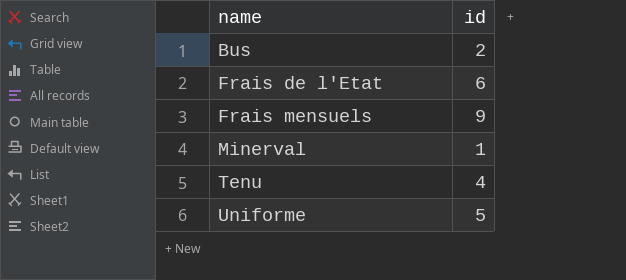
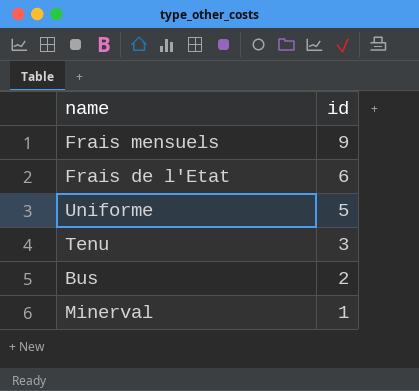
row order: name ascending -> id descending
Tenu | id: 4 -> 3

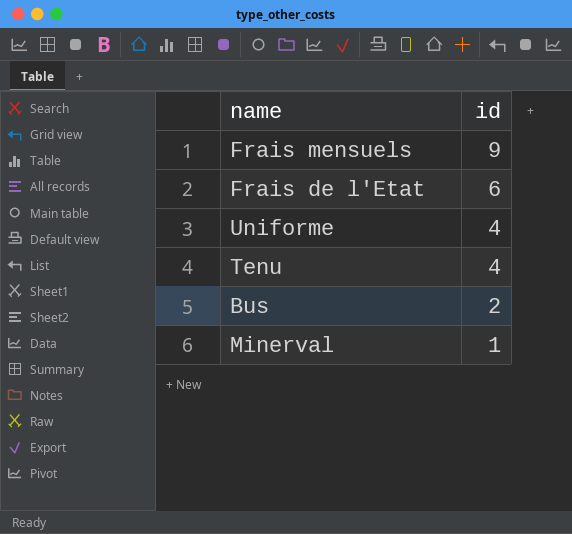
Uniforme | id: 5 -> 4
Tenu | id: 3 -> 4

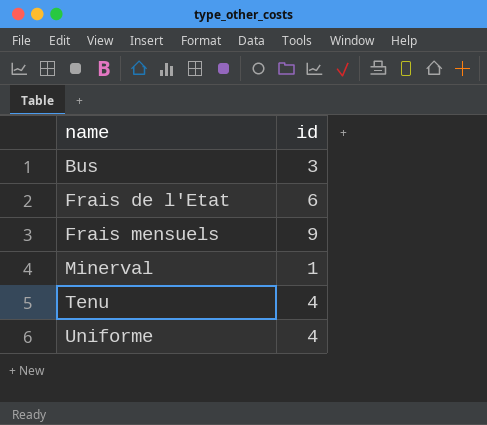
row order: id descending -> name ascending
Bus | id: 2 -> 3

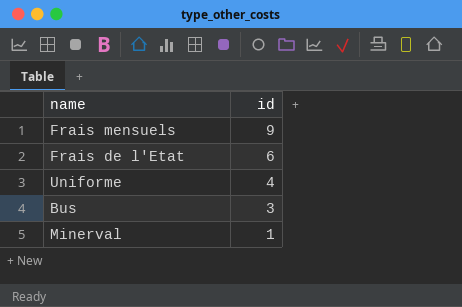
row order: name ascending -> id descending
row Tenu: 4 -> none

